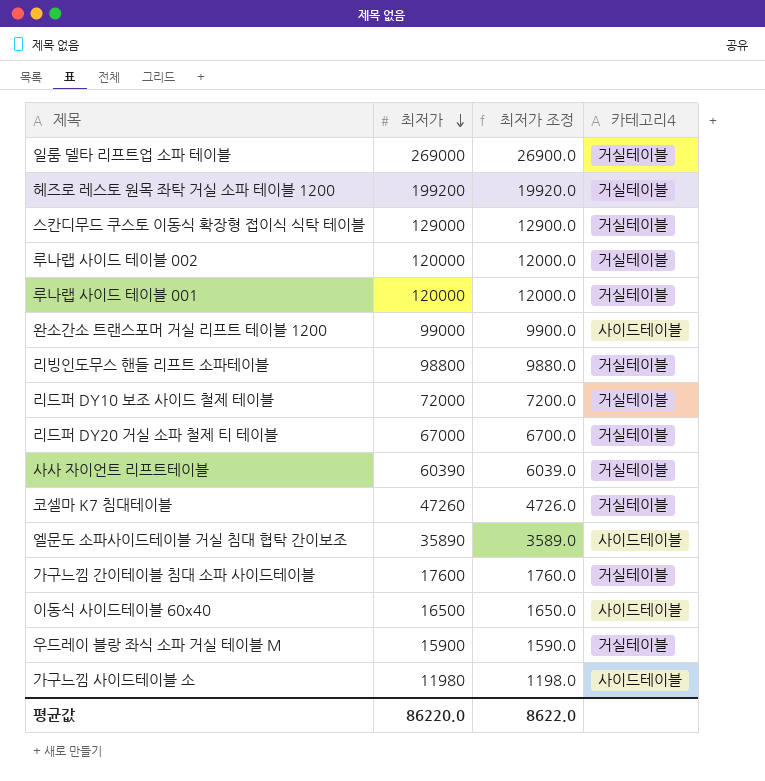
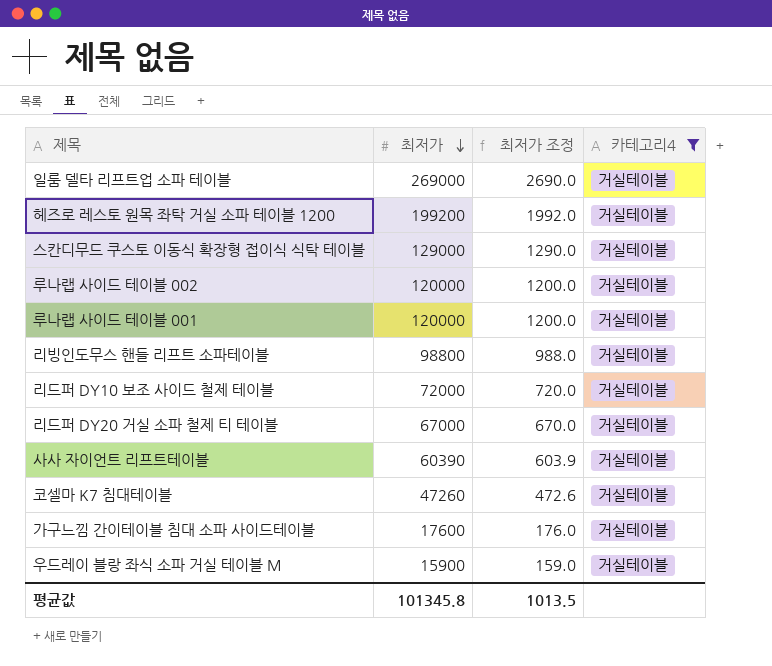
filter: none -> 카테고리4 = 거실테이블
column 최저가 조정 | formula: [최저가] * 0.1 -> [최저가] * 0.01
평균값 | 최저가: 86220.0 -> 101345.8
평균값 | 최저가 조정: 8622.0 -> 1013.5

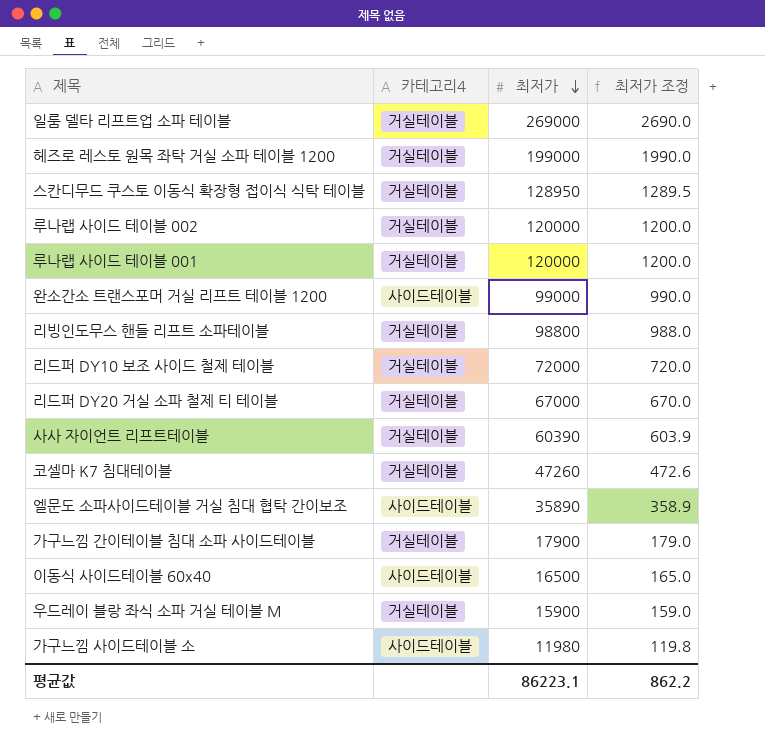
filter: 카테고리4 = 거실테이블 -> none
column 카테고리4 | position: 4 -> 2
헤즈로 레스토 원목 좌탁 거실 소파 테이블 1200 | 최저가: 199200 -> 199000
헤즈로 레스토 원목 좌탁 거실 소파 테이블 1200 | 최저가 조정: 1992.0 -> 1990.0
스칸디무드 쿠스토 이동식 확장형 접이식 식탁 테이블 | 최저가: 129000 -> 128950
스칸디무드 쿠스토 이동식 확장형 접이식 식탁 테이블 | 최저가 조정: 1290.0 -> 1289.5
가구느낌 간이테이블 침대 소파 사이드테이블 | 최저가: 17600 -> 17900
가구느낌 간이테이블 침대 소파 사이드테이블 | 최저가 조정: 176.0 -> 179.0
평균값 | 최저가: 101345.8 -> 86223.1
평균값 | 최저가 조정: 1013.5 -> 862.2

